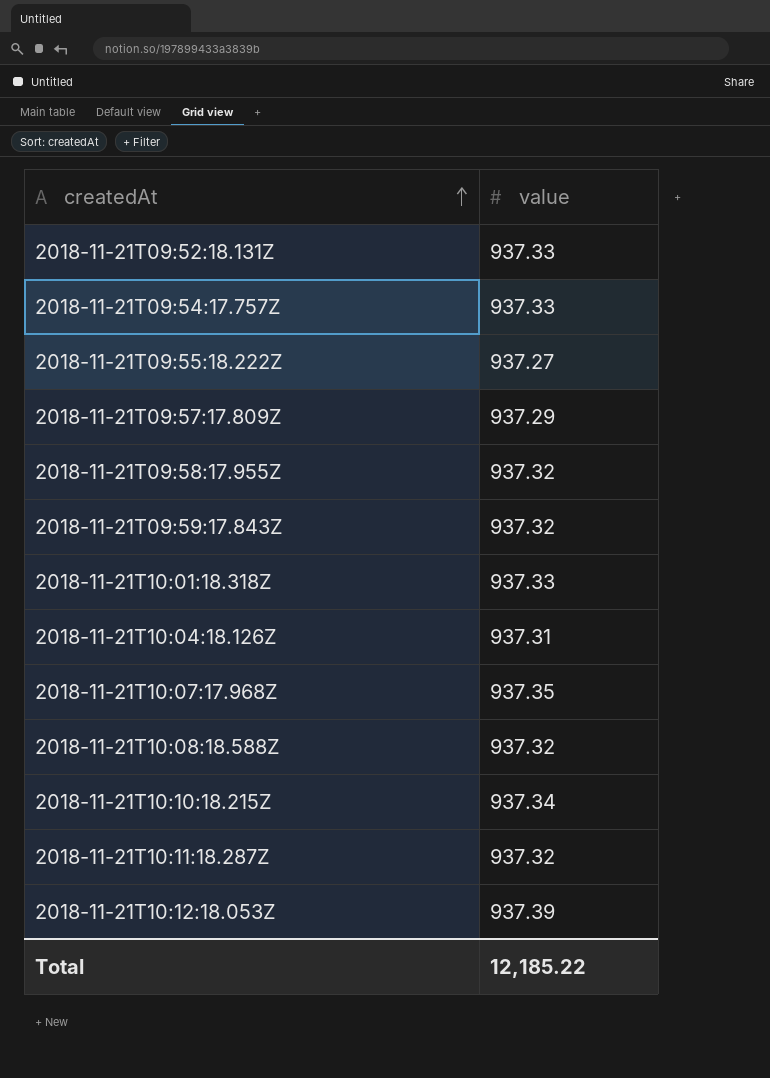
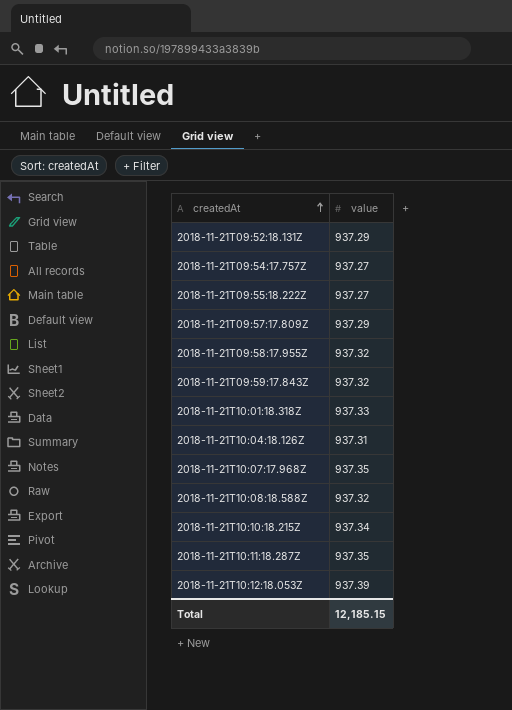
2018-11-21T09:52:18.131Z | value: 937.33 -> 937.29
2018-11-21T09:54:17.757Z | value: 937.33 -> 937.27
2018-11-21T10:11:18.287Z | value: 937.32 -> 937.35
Total | value: 12,185.22 -> 12,185.15

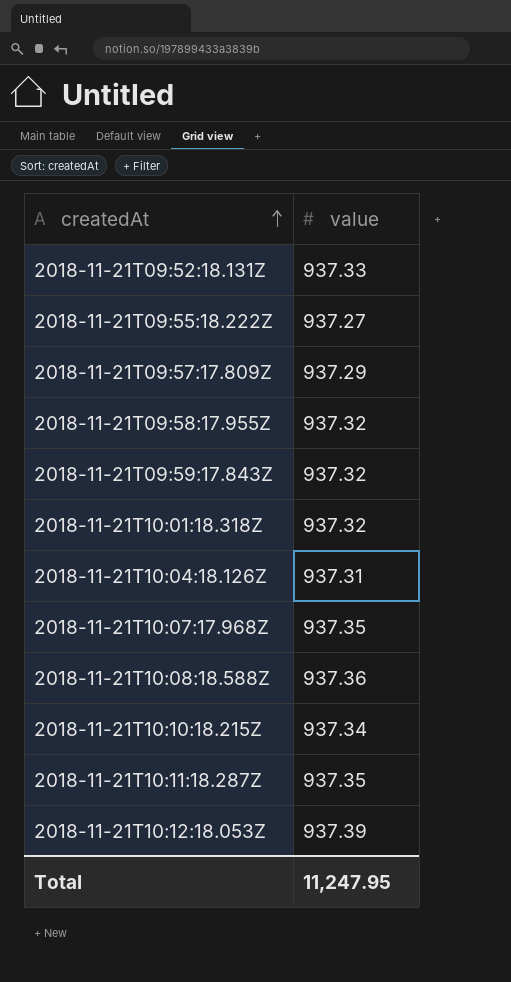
row 2018-11-21T09:54:17.757Z: 937.27 -> none
2018-11-21T09:52:18.131Z | value: 937.29 -> 937.33
2018-11-21T10:01:18.318Z | value: 937.33 -> 937.32
2018-11-21T10:08:18.588Z | value: 937.32 -> 937.36
Total | value: 12,185.15 -> 11,247.95

